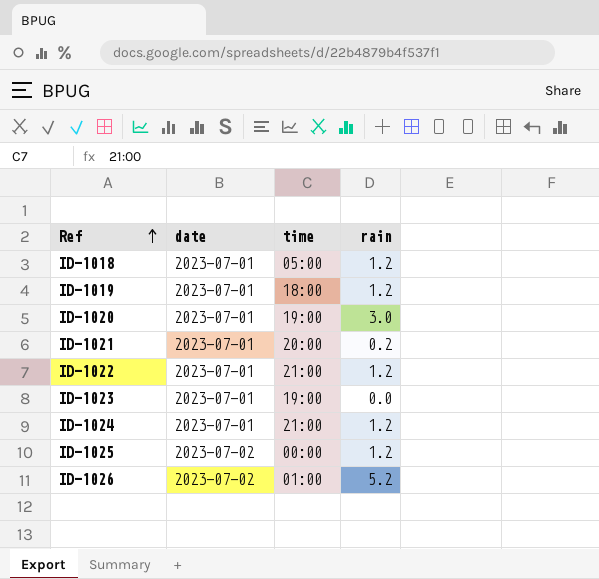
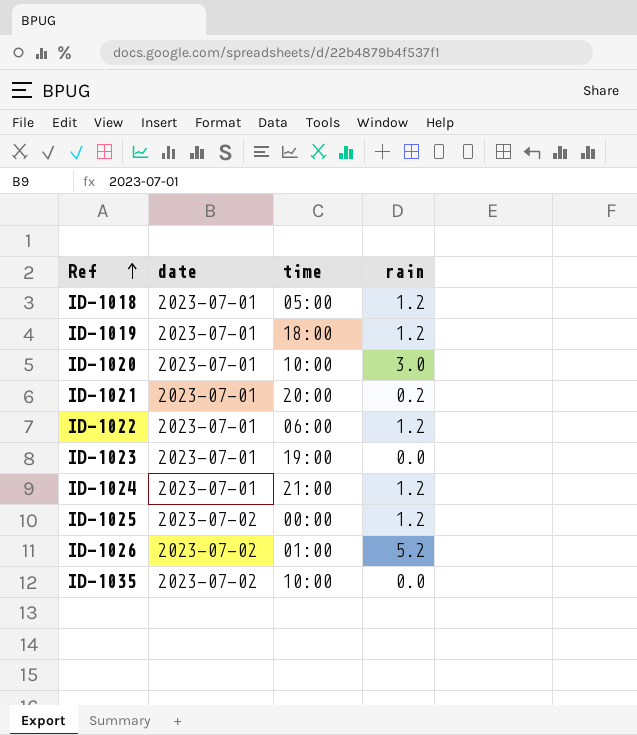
ID-1020 | time: 19:00 -> 10:00
ID-1022 | time: 21:00 -> 06:00
row ID-1035: none -> 2023-07-02 | 10:00 | 0.0

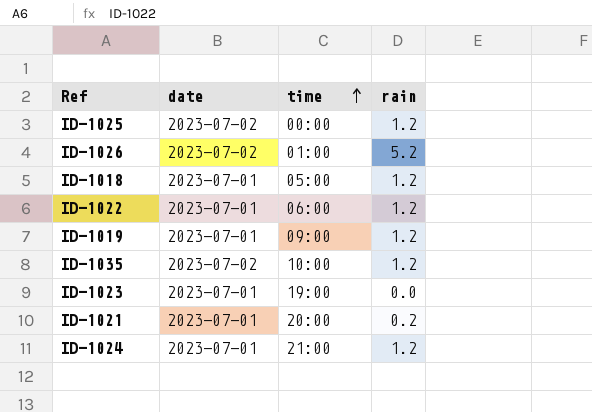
row order: Ref ascending -> time ascending
row ID-1020: 2023-07-01 | 10:00 | 3.0 -> none
ID-1019 | time: 18:00 -> 09:00
ID-1035 | rain: 0.0 -> 1.2

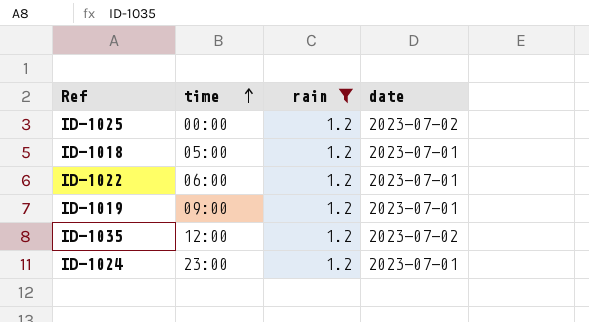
filter: none -> rain = 1.2
column date | position: 2 -> 4
ID-1035 | time: 10:00 -> 12:00
ID-1024 | time: 21:00 -> 23:00

